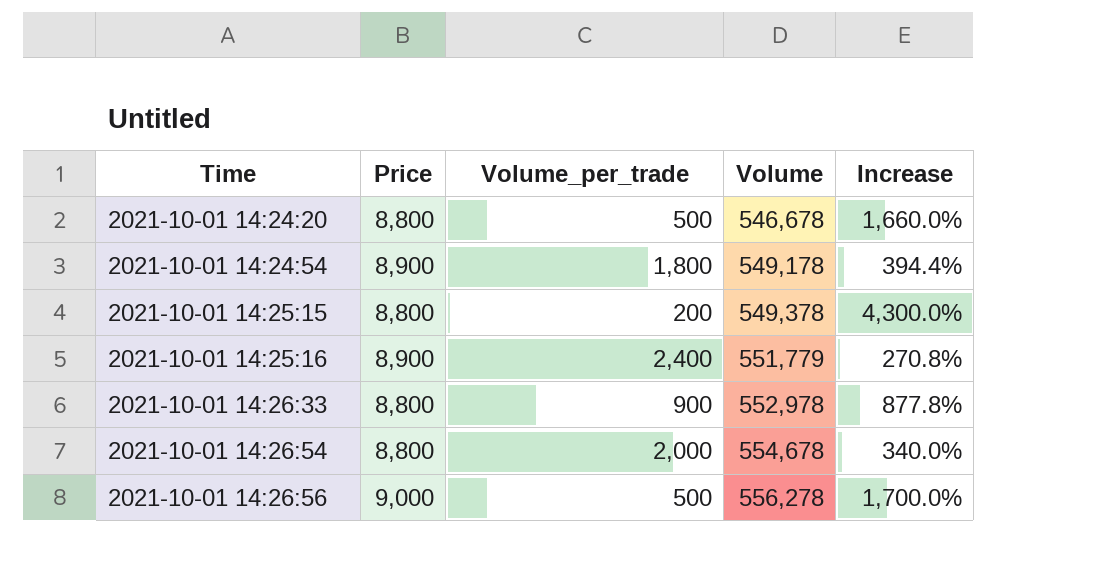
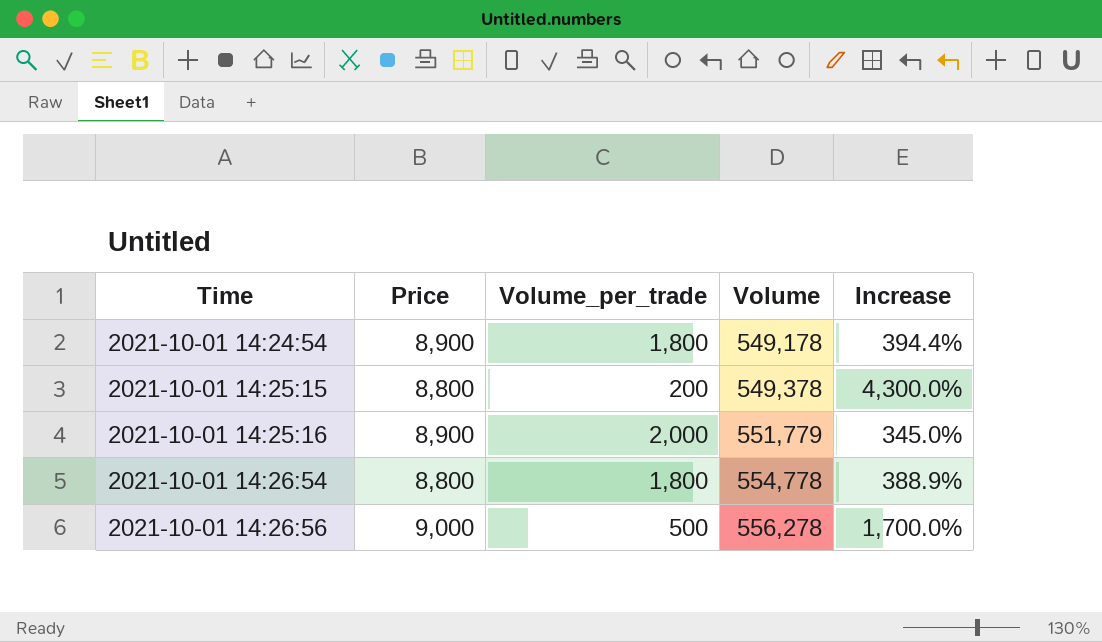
row 2021-10-01 14:24:20: 8,800 | 500 | 546,678 | 1,660.0% -> none
row 2021-10-01 14:26:33: 8,800 | 900 | 552,978 | 877.8% -> none
2021-10-01 14:25:16 | Volume_per_trade: 2,400 -> 2,000
2021-10-01 14:25:16 | Increase: 270.8% -> 345.0%
2021-10-01 14:26:54 | Volume_per_trade: 2,000 -> 1,800
2021-10-01 14:26:54 | Volume: 554,678 -> 554,778
2021-10-01 14:26:54 | Increase: 340.0% -> 388.9%

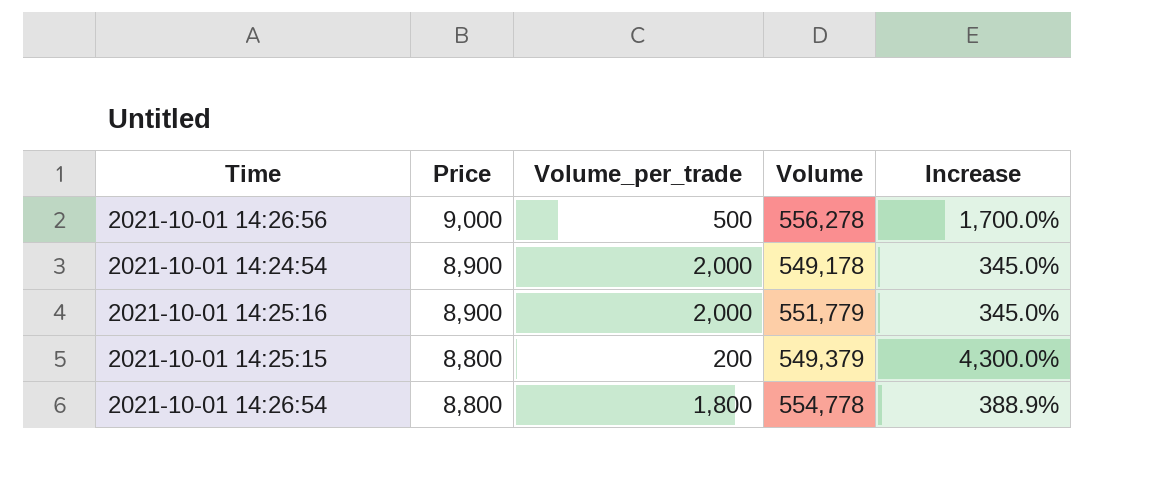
row order: Time ascending -> Price descending
2021-10-01 14:24:54 | Volume_per_trade: 1,800 -> 2,000
2021-10-01 14:24:54 | Increase: 394.4% -> 345.0%
2021-10-01 14:25:15 | Volume: 549,378 -> 549,379

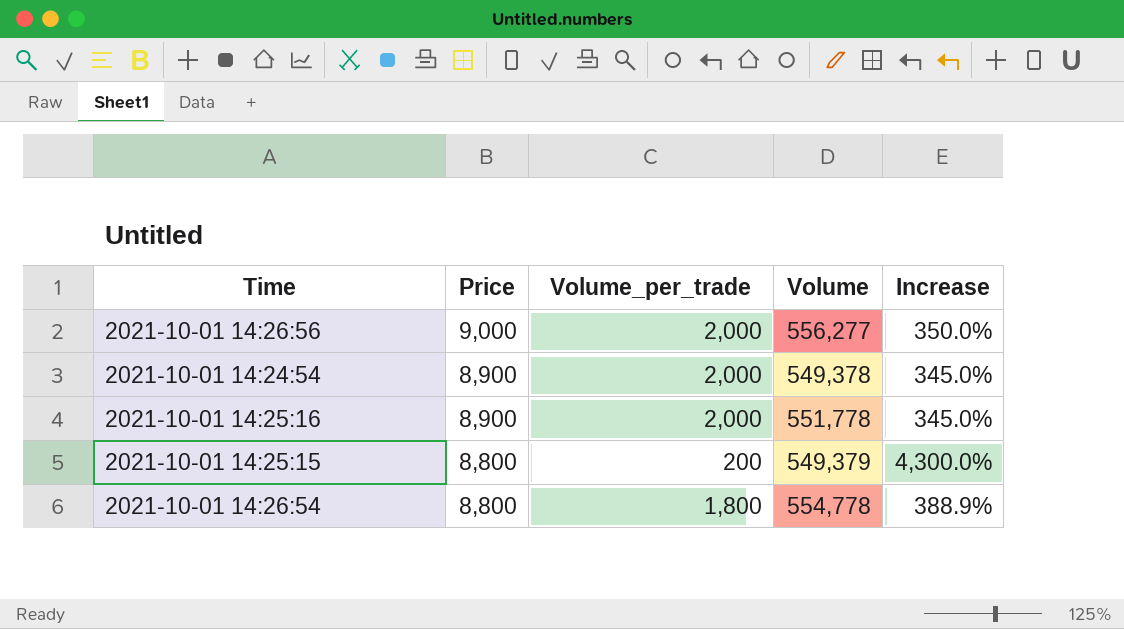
2021-10-01 14:26:56 | Volume_per_trade: 500 -> 2,000
2021-10-01 14:26:56 | Volume: 556,278 -> 556,277
2021-10-01 14:26:56 | Increase: 1,700.0% -> 350.0%
2021-10-01 14:24:54 | Volume: 549,178 -> 549,378
2021-10-01 14:25:16 | Volume: 551,779 -> 551,778

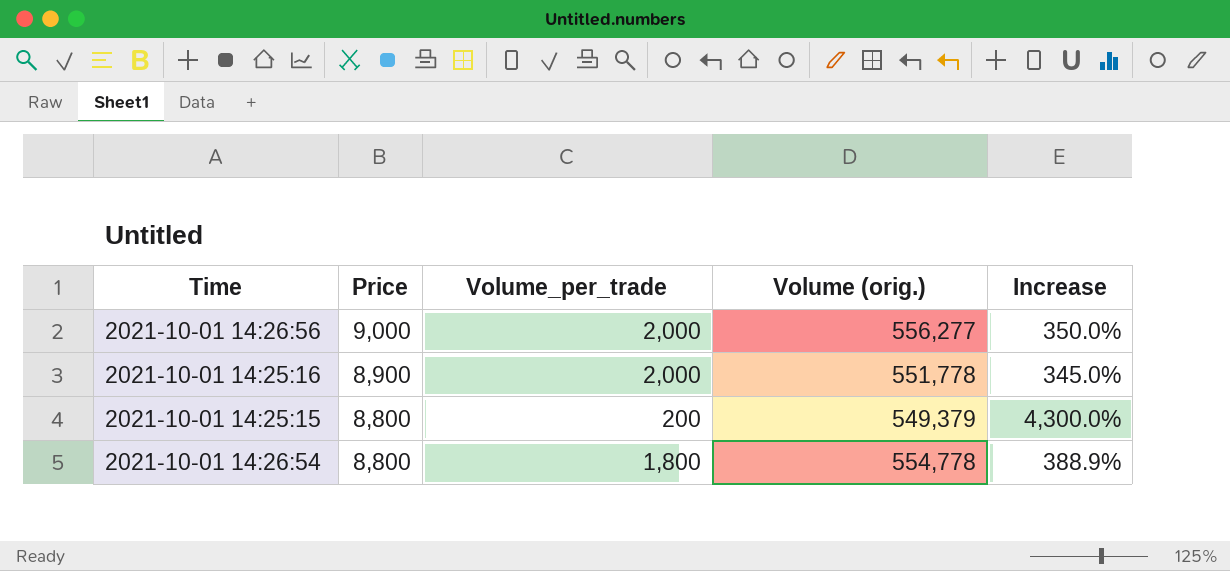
column name: Volume -> Volume (orig.)
row 2021-10-01 14:24:54: 8,900 | 2,000 | 549,378 | 345.0% -> none

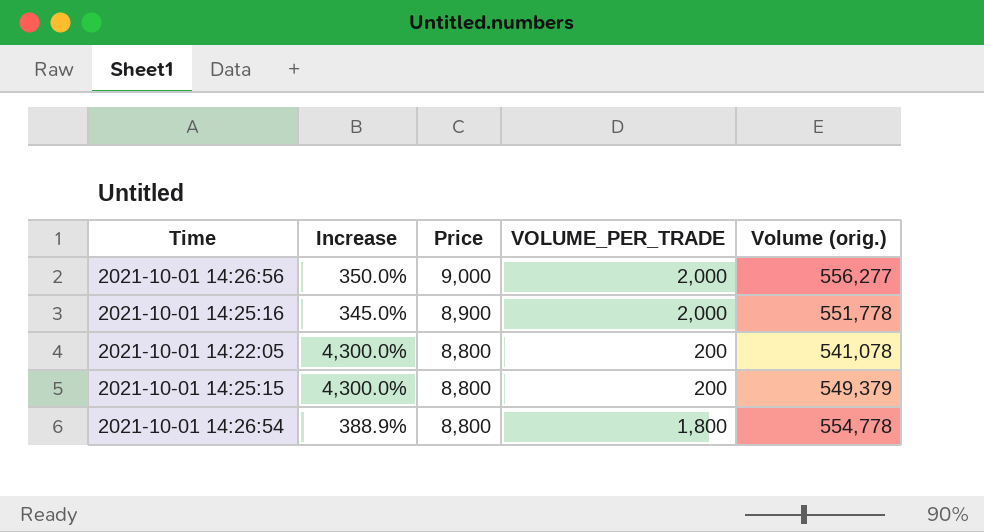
column Increase | position: 5 -> 2
column name: Volume_per_trade -> VOLUME_PER_TRADE
row 2021-10-01 14:22:05: none -> 4,300.0% | 8,800 | 200 | 541,078

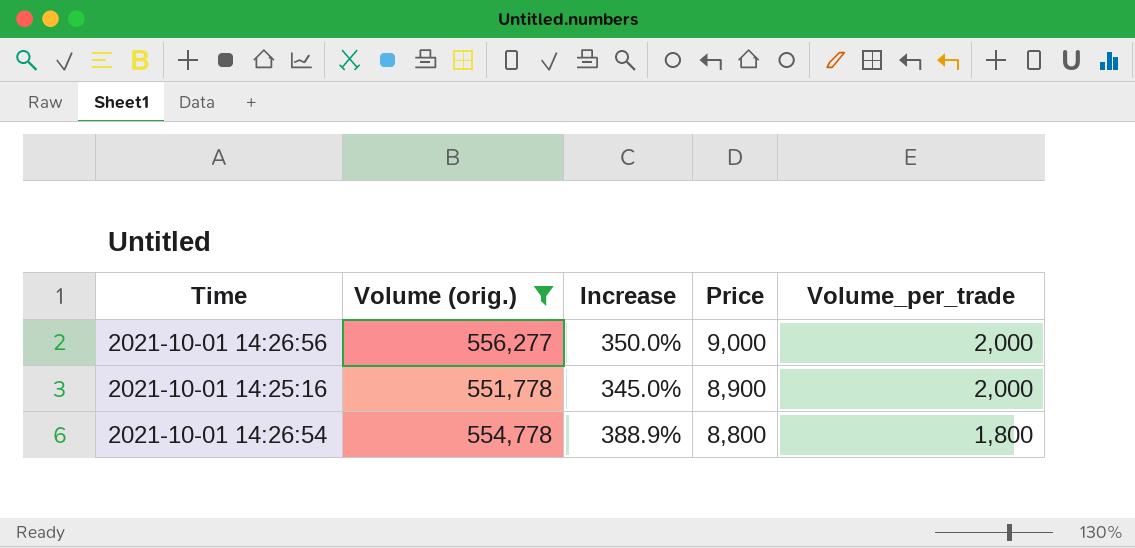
filter: none -> Volume (orig.) >= 551,778
column Volume (orig.) | position: 5 -> 2
column name: VOLUME_PER_TRADE -> Volume_per_trade

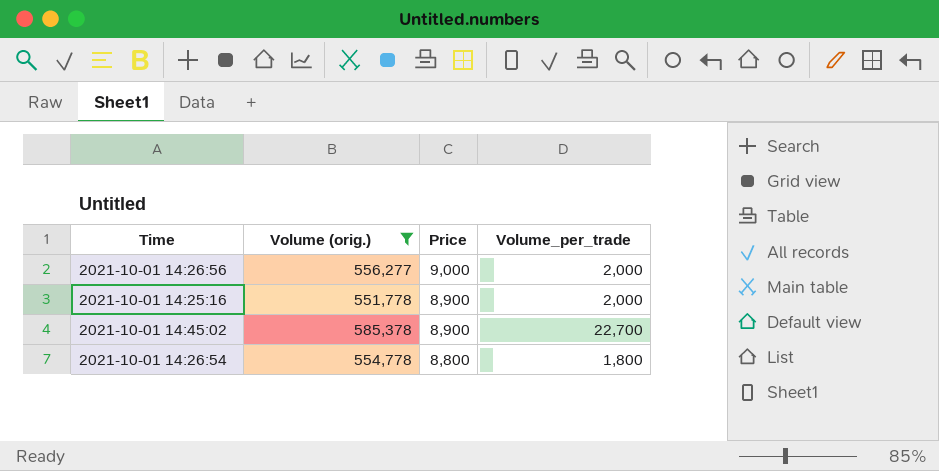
column Increase | formula: ([Price] - [Volume_per_trade]) / [Volume_per_trade] -> none
row 2021-10-01 14:45:02: none -> 585,378 | 8,900 | 22,700

